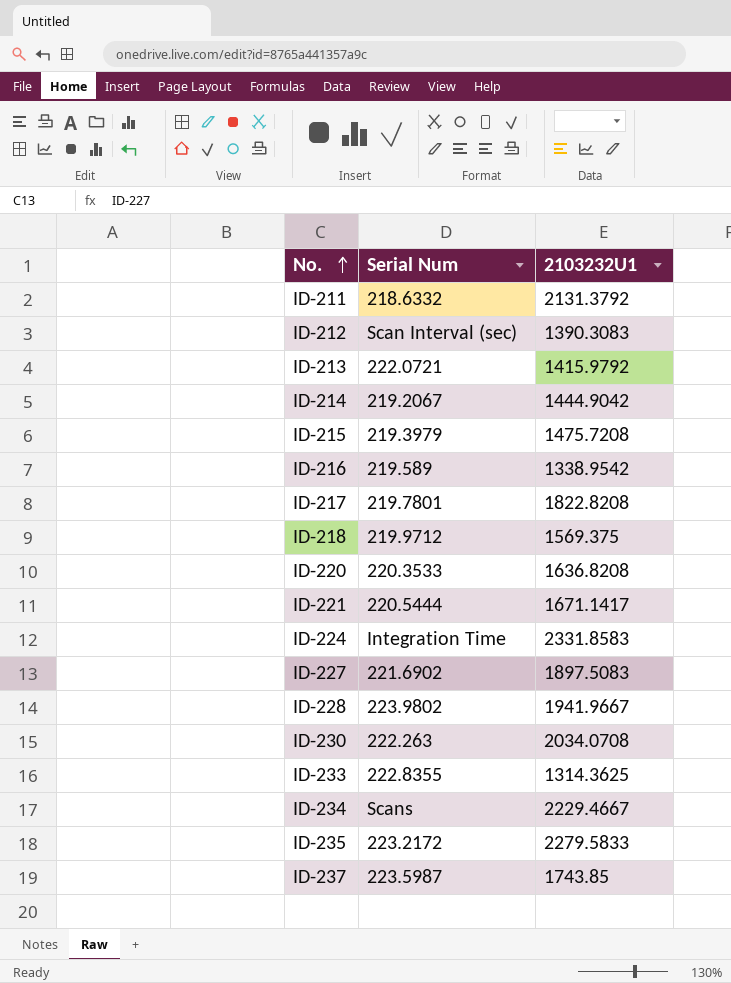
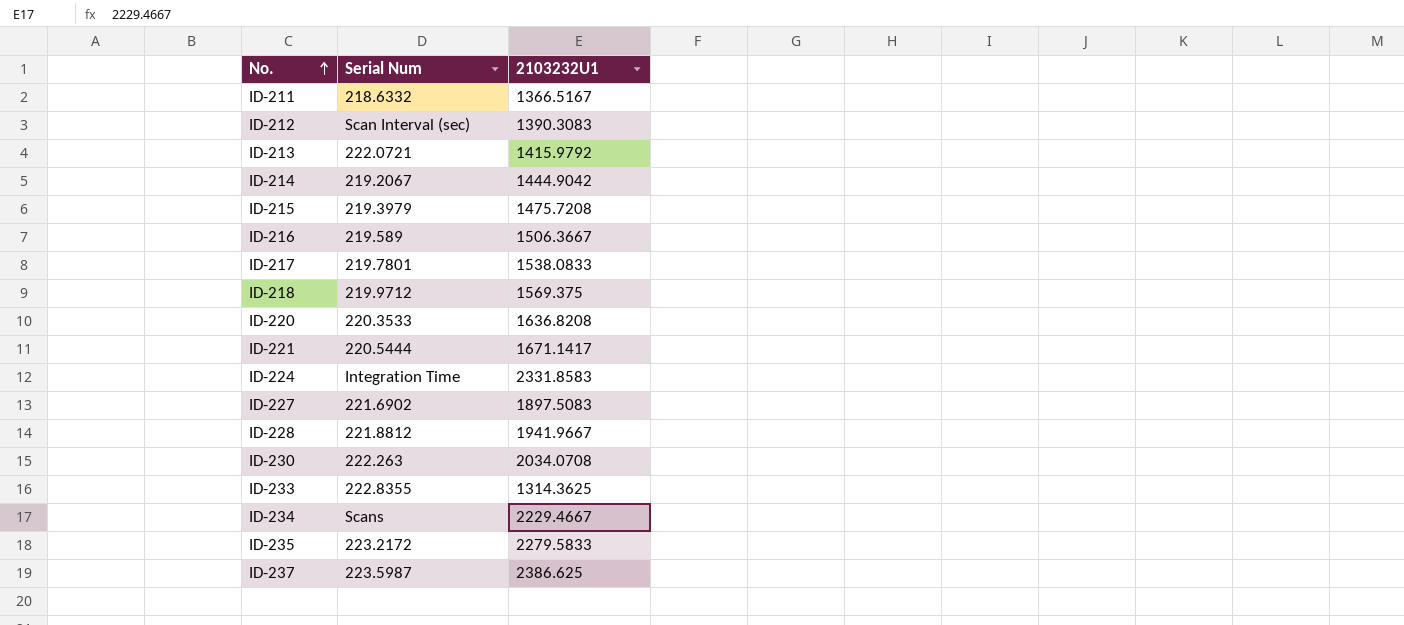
ID-211 | 2103232U1: 2131.3792 -> 1366.5167
ID-216 | 2103232U1: 1338.9542 -> 1506.3667
ID-217 | 2103232U1: 1822.8208 -> 1538.0833
ID-228 | Serial Num: 223.9802 -> 221.8812
ID-237 | 2103232U1: 1743.85 -> 2386.625

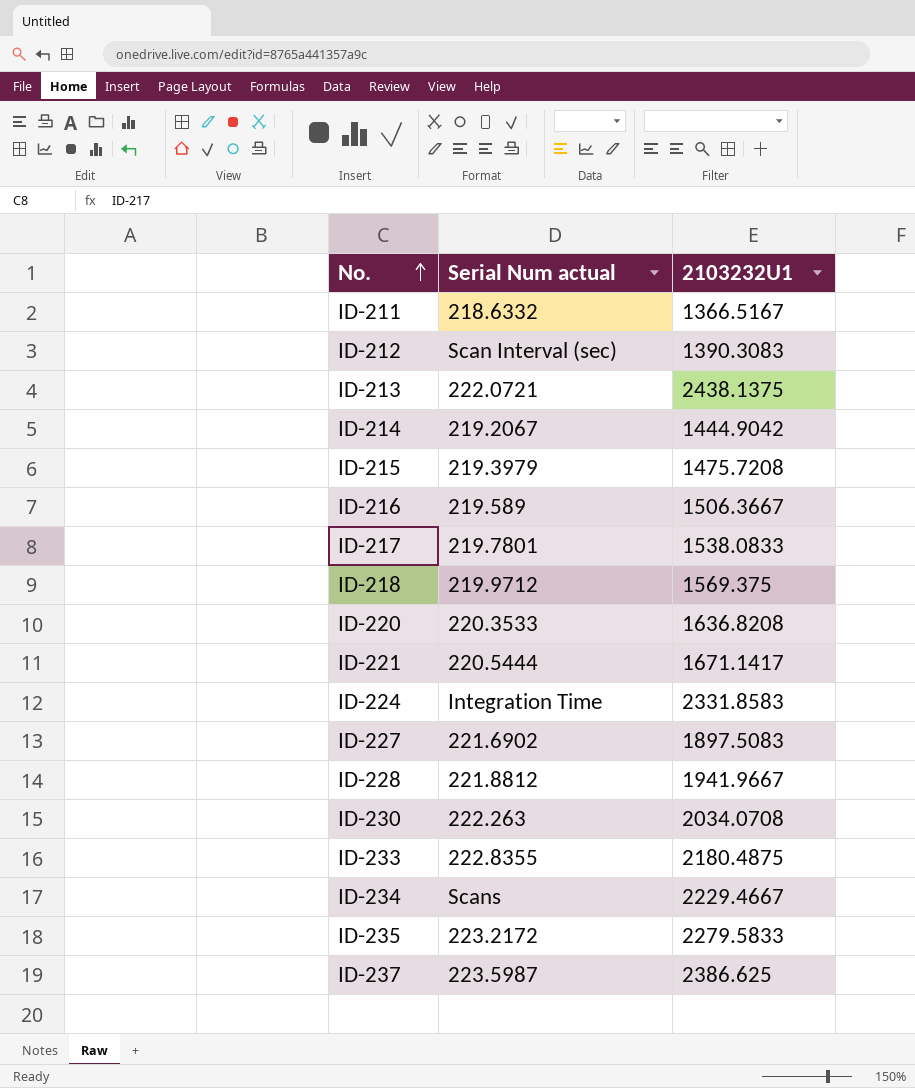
column name: Serial Num -> Serial Num actual
ID-213 | 2103232U1: 1415.9792 -> 2438.1375
ID-233 | 2103232U1: 1314.3625 -> 2180.4875

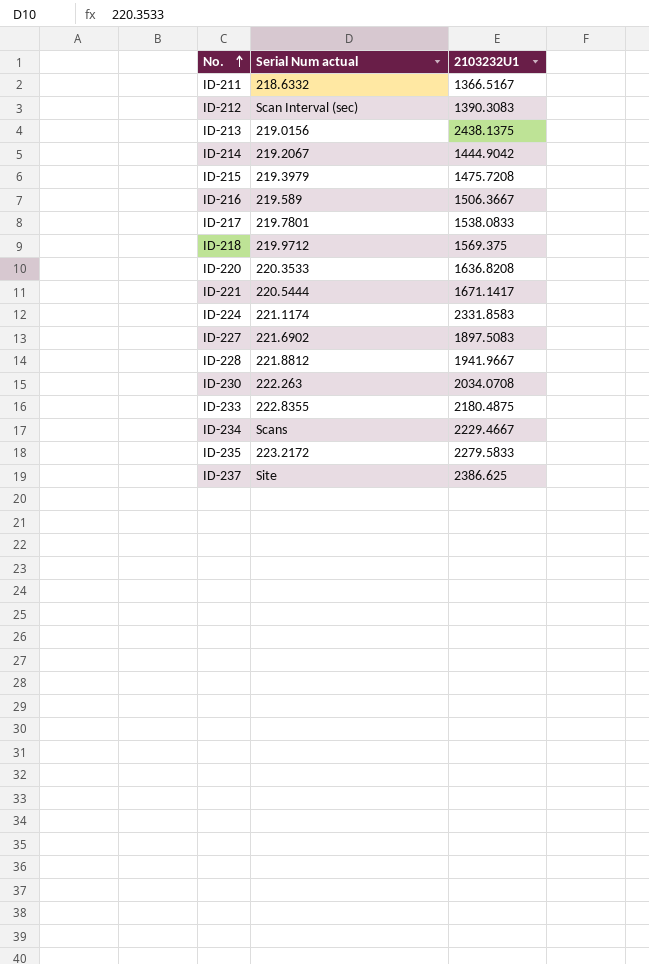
ID-213 | Serial Num actual: 222.0721 -> 219.0156
ID-224 | Serial Num actual: Integration Time -> 221.1174
ID-237 | Serial Num actual: 223.5987 -> Site

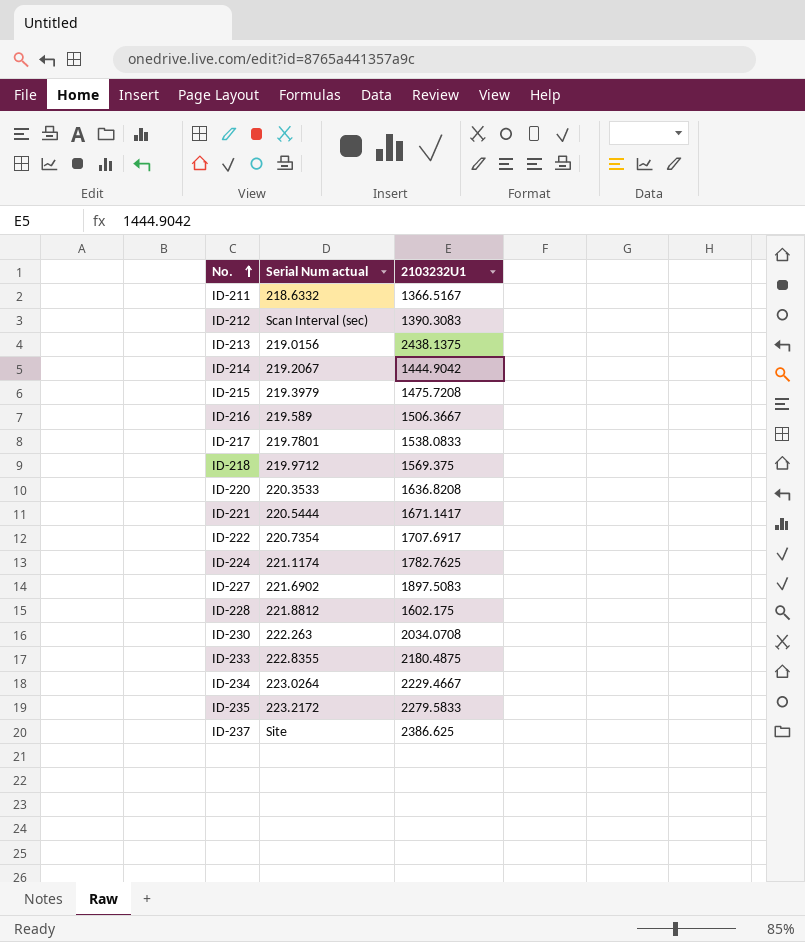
row ID-222: none -> 220.7354 | 1707.6917
ID-224 | 2103232U1: 2331.8583 -> 1782.7625
ID-228 | 2103232U1: 1941.9667 -> 1602.175
ID-234 | Serial Num actual: Scans -> 223.0264

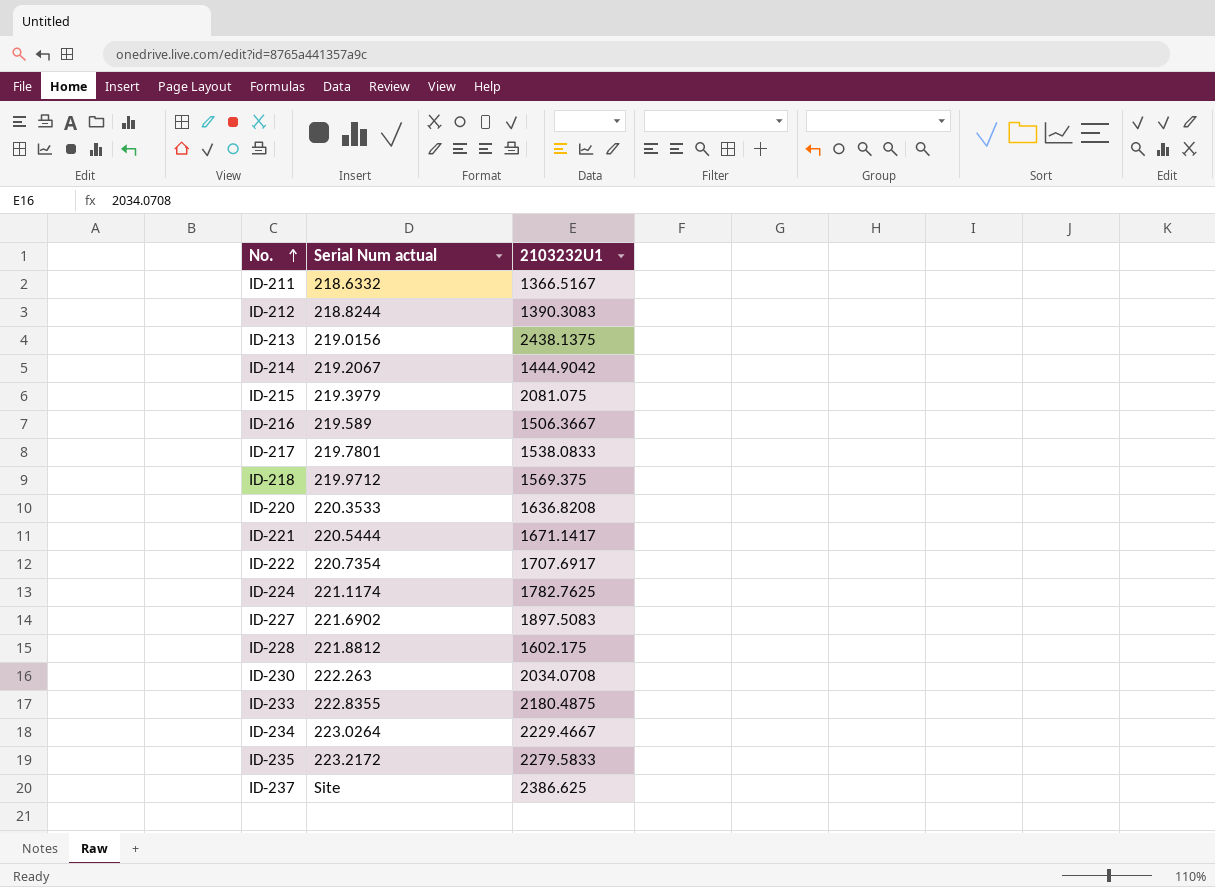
ID-212 | Serial Num actual: Scan Interval (sec) -> 218.8244
ID-215 | 2103232U1: 1475.7208 -> 2081.075

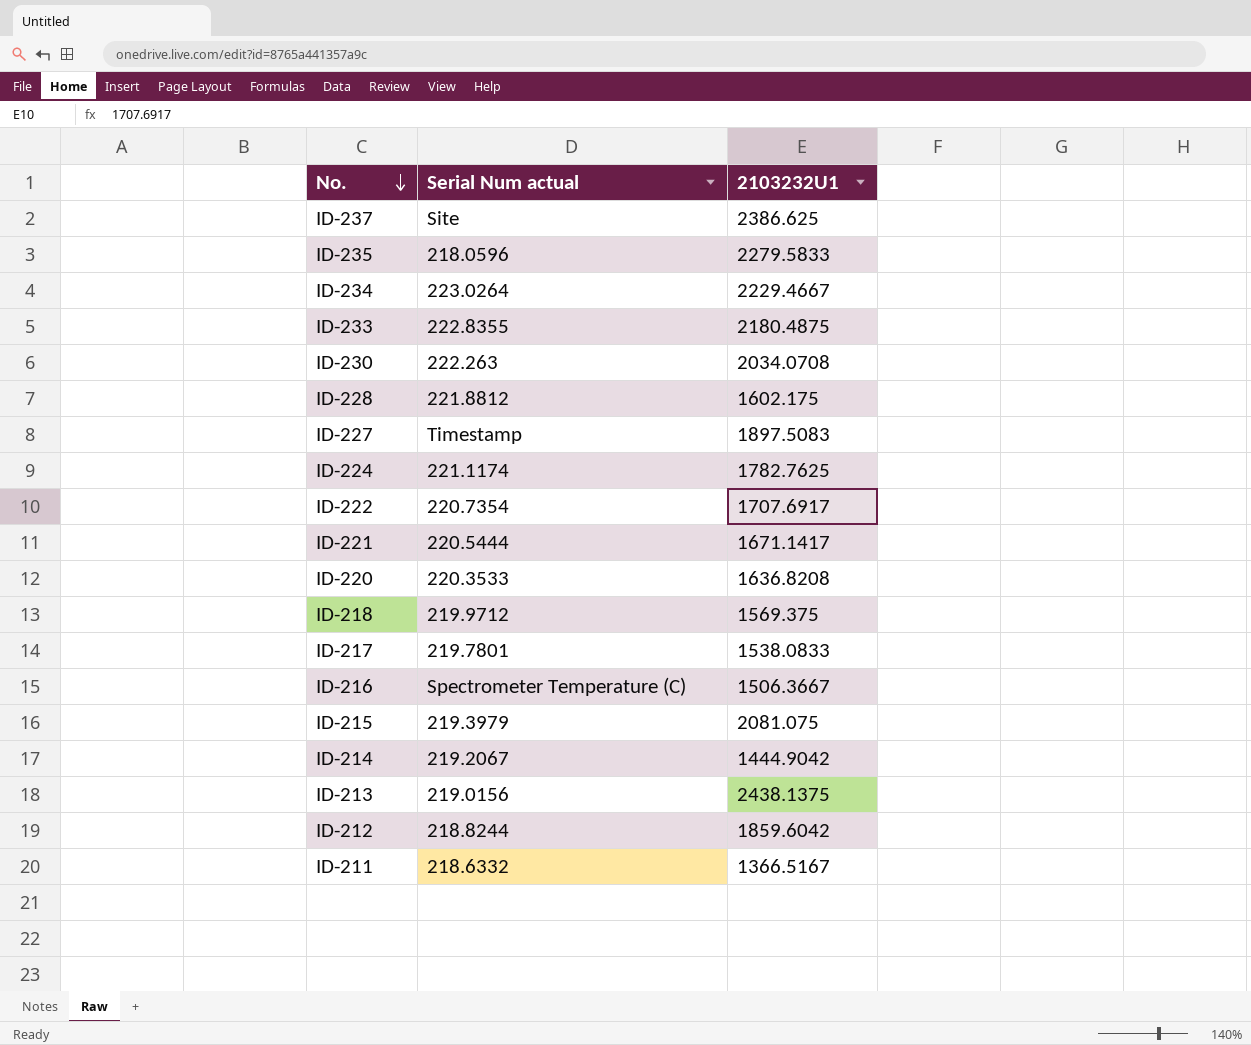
row order: No. ascending -> No. descending
ID-235 | Serial Num actual: 223.2172 -> 218.0596
ID-227 | Serial Num actual: 221.6902 -> Timestamp
ID-216 | Serial Num actual: 219.589 -> Spectrometer Temperature (C)
ID-212 | 2103232U1: 1390.3083 -> 1859.6042

